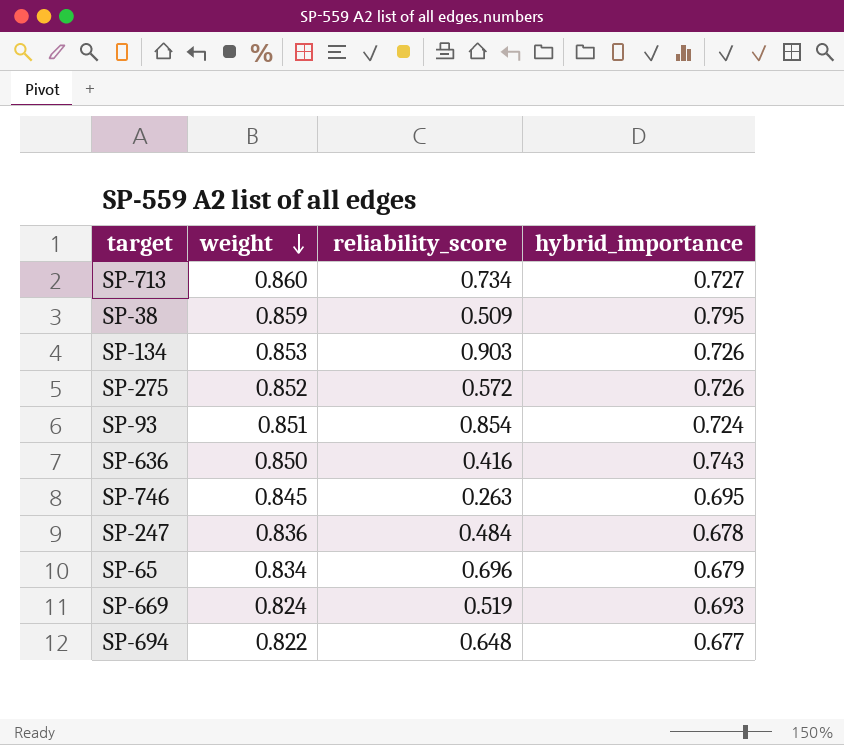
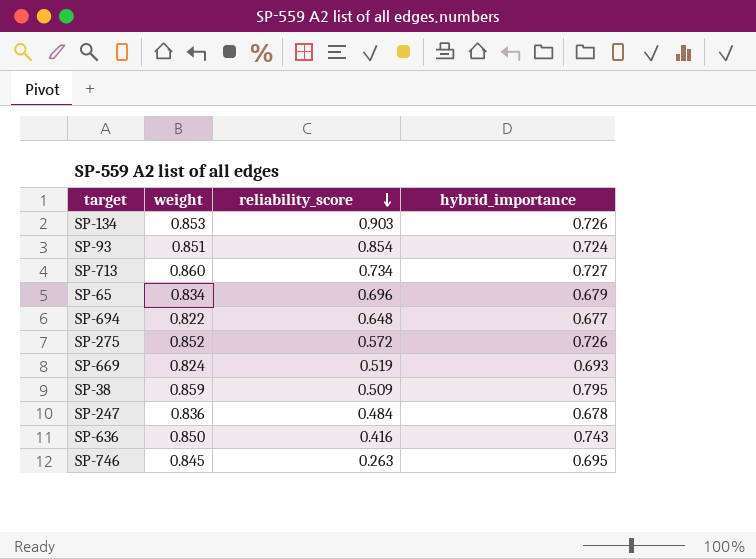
row order: weight descending -> reliability_score descending

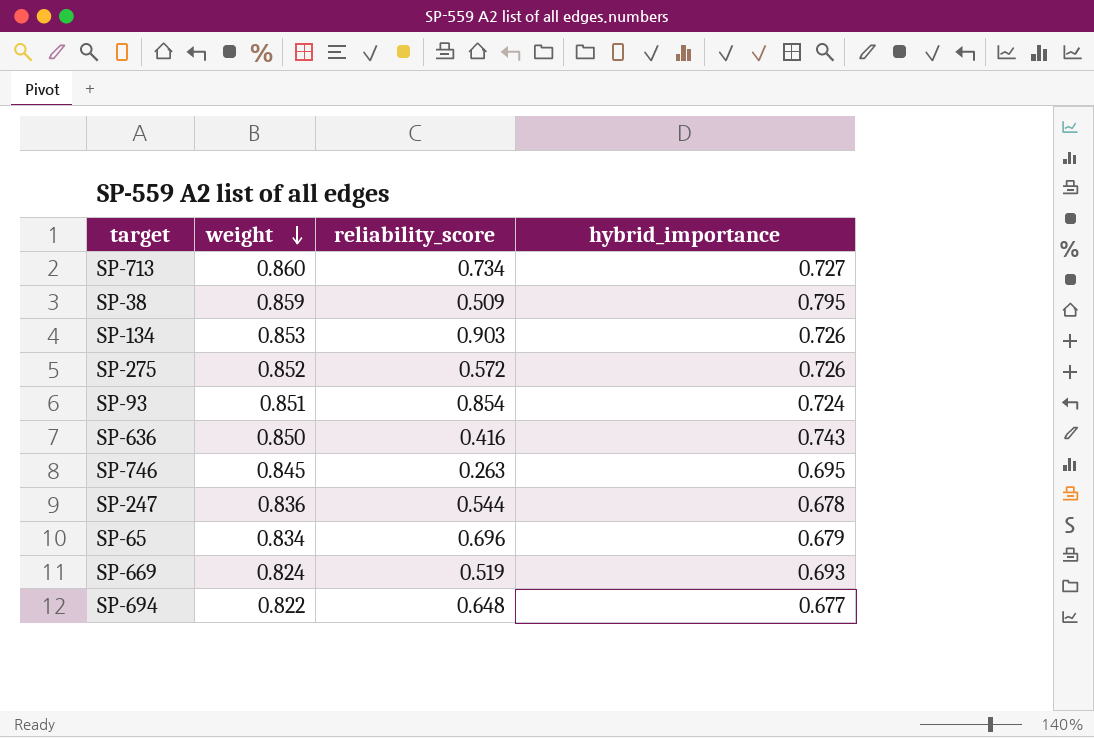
row order: reliability_score descending -> weight descending
SP-247 | reliability_score: 0.484 -> 0.544

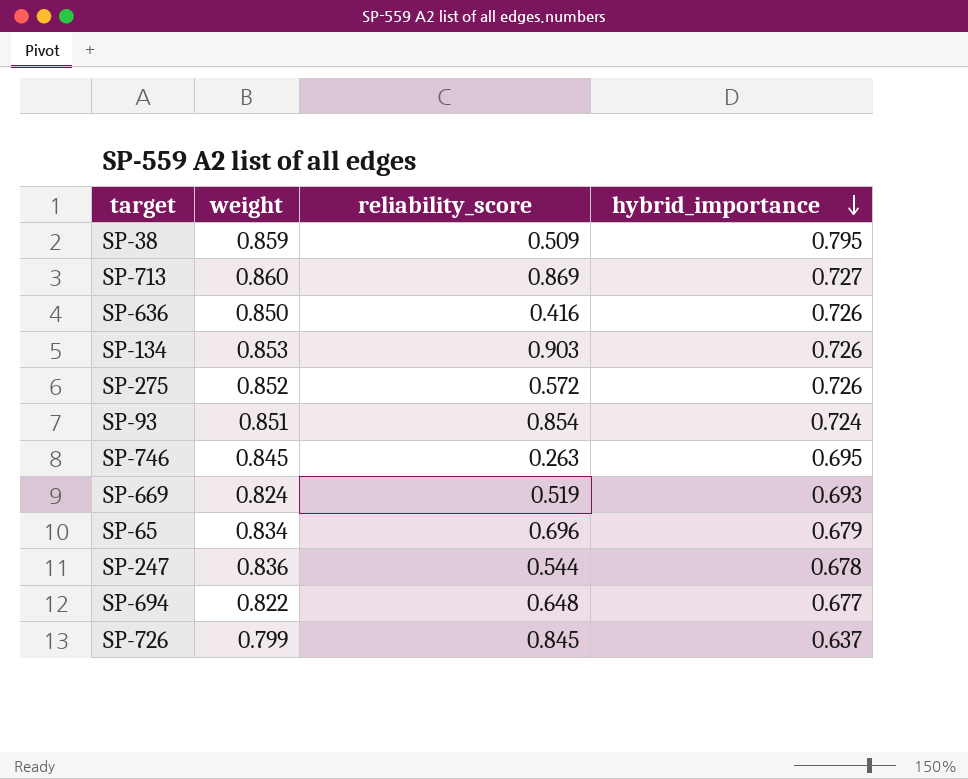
row order: weight descending -> hybrid_importance descending
SP-713 | reliability_score: 0.734 -> 0.869
SP-636 | hybrid_importance: 0.743 -> 0.726
row SP-726: none -> 0.799 | 0.845 | 0.637

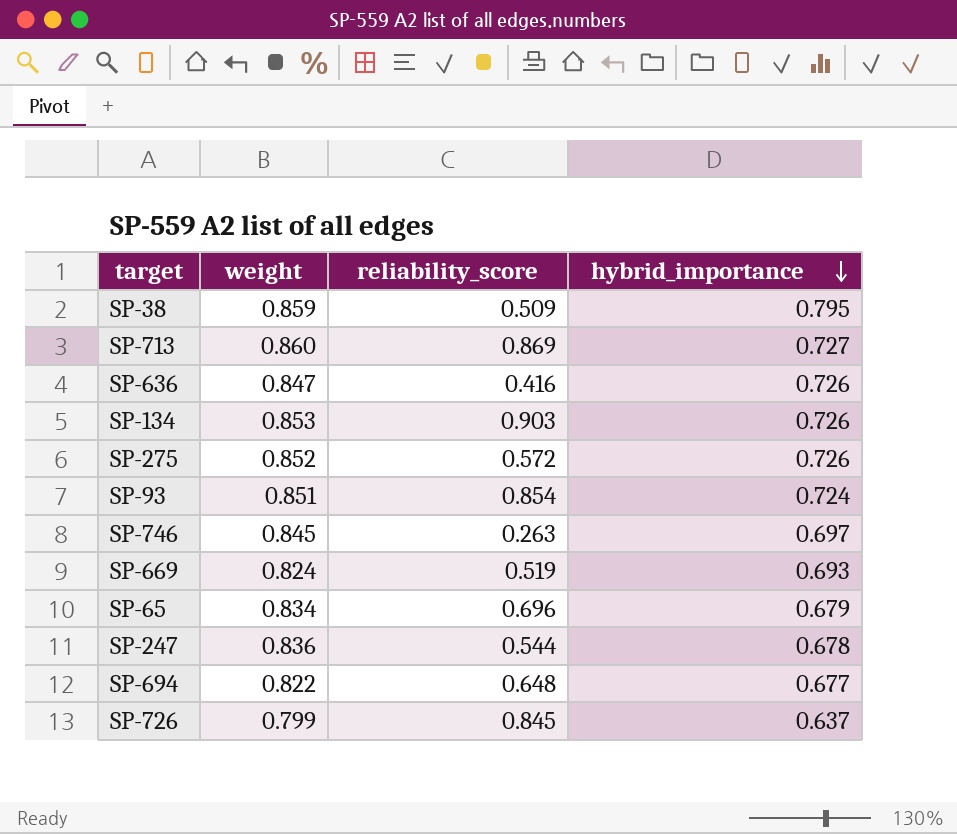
SP-636 | weight: 0.850 -> 0.847
SP-746 | hybrid_importance: 0.695 -> 0.697

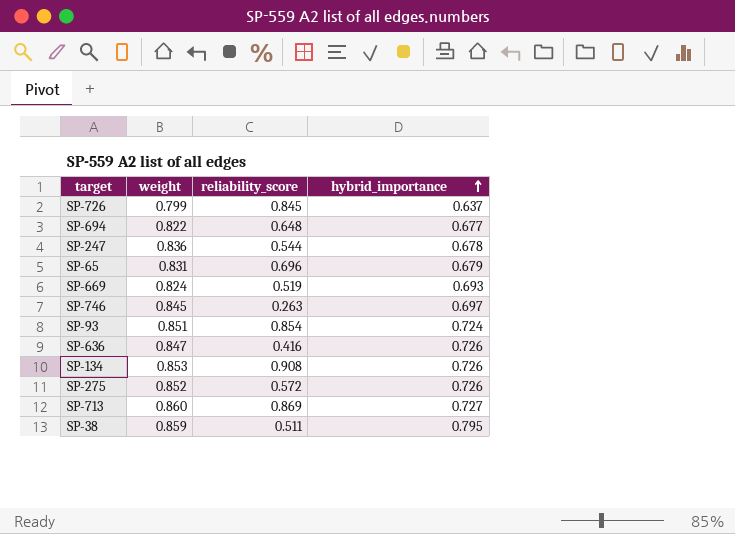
row order: hybrid_importance descending -> hybrid_importance ascending
SP-65 | weight: 0.834 -> 0.831
SP-134 | reliability_score: 0.903 -> 0.908
SP-38 | reliability_score: 0.509 -> 0.511

